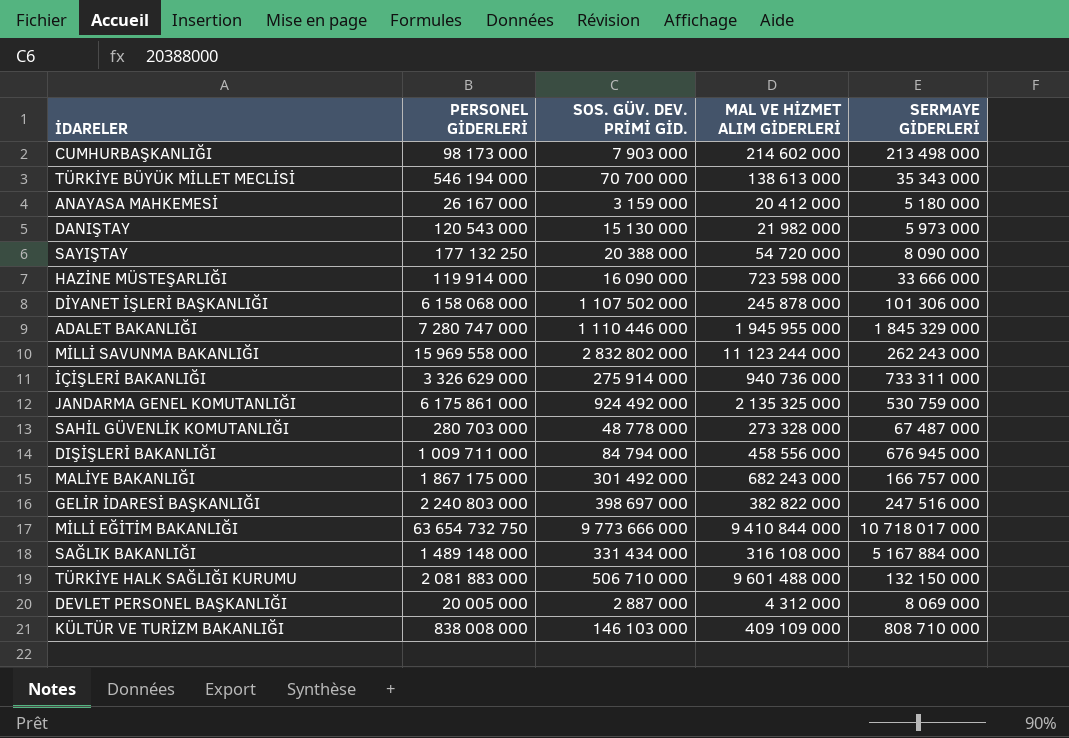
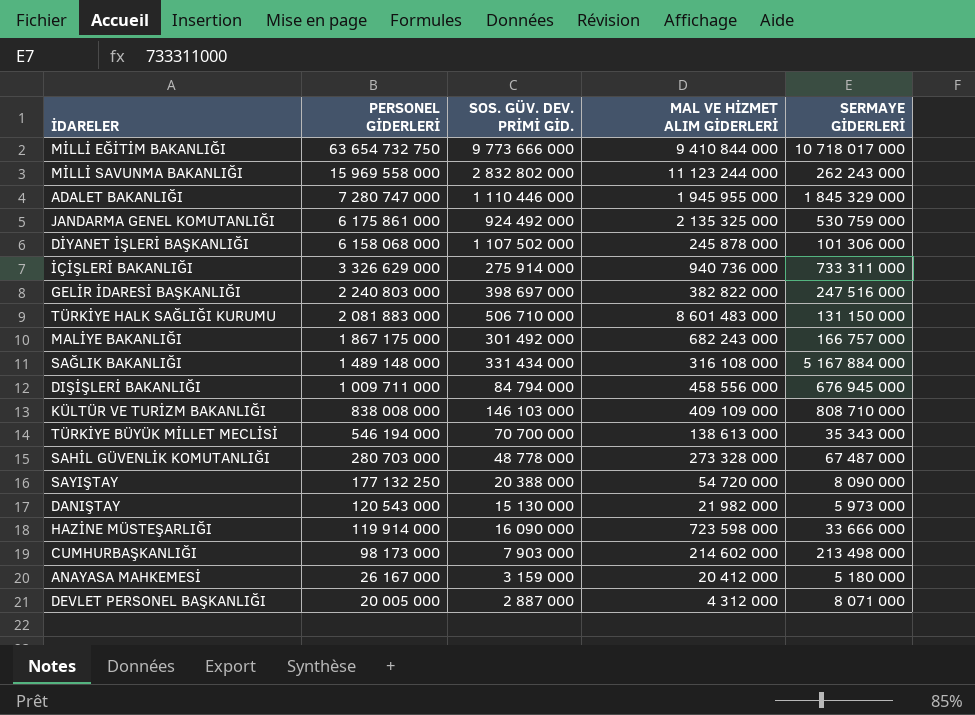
row order: none -> PERSONEL GİDERLERİ descending
TÜRKİYE HALK SAĞLIĞI KURUMU | MAL VE HİZMET ALIM GİDERLERİ: 9 601 488 000 -> 8 601 483 000
TÜRKİYE HALK SAĞLIĞI KURUMU | SERMAYE GİDERLERİ: 132 150 000 -> 131 150 000
DEVLET PERSONEL BAŞKANLIĞI | SERMAYE GİDERLERİ: 8 069 000 -> 8 071 000

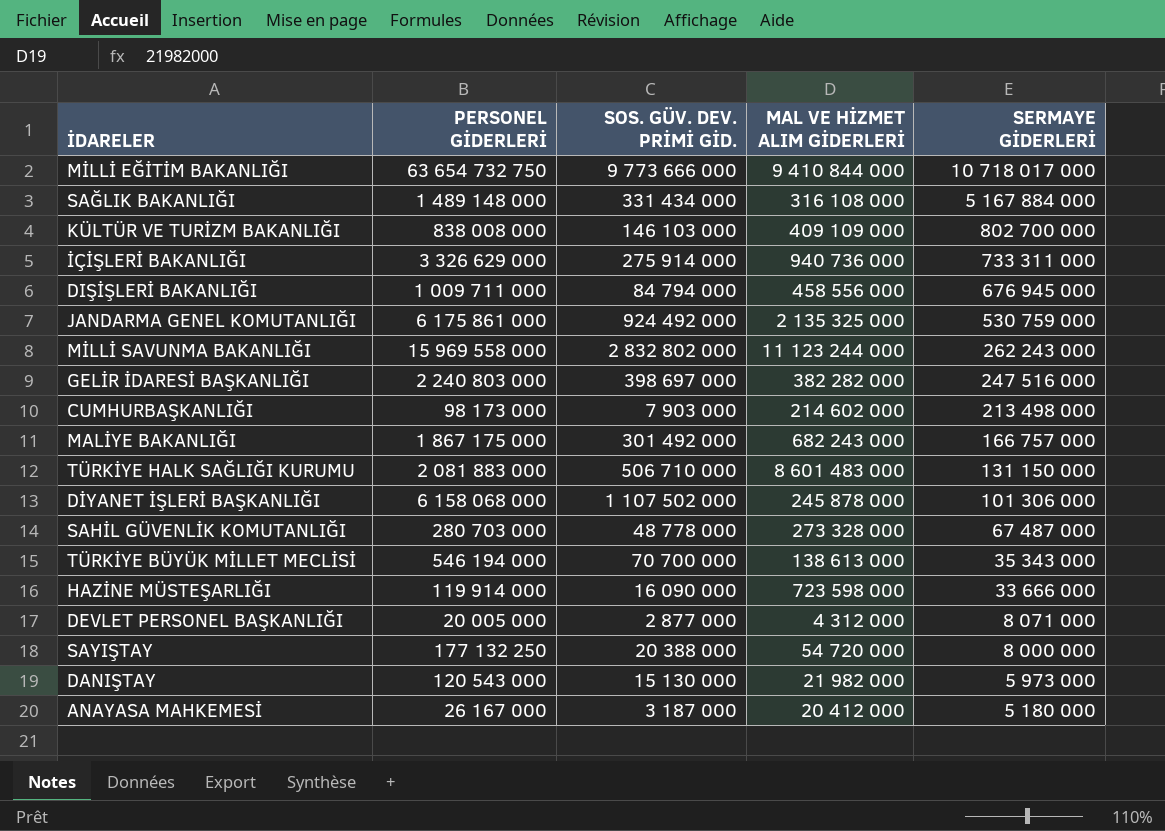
row order: PERSONEL GİDERLERİ descending -> SERMAYE GİDERLERİ descending
row ADALET BAKANLIĞI: 7 280 747 000 | 1 110 446 000 | 1 945 955 000 | 1 845 329 000 -> none
KÜLTÜR VE TURİZM BAKANLIĞI | SERMAYE GİDERLERİ: 808 710 000 -> 802 700 000
GELİR İDARESİ BAŞKANLIĞI | MAL VE HİZMET ALIM GİDERLERİ: 382 822 000 -> 382 282 000
DEVLET PERSONEL BAŞKANLIĞI | SOS. GÜV. DEV. PRİMİ GİD.: 2 887 000 -> 2 877 000
SAYIŞTAY | SERMAYE GİDERLERİ: 8 090 000 -> 8 000 000
ANAYASA MAHKEMESİ | SOS. GÜV. DEV. PRİMİ GİD.: 3 159 000 -> 3 187 000

